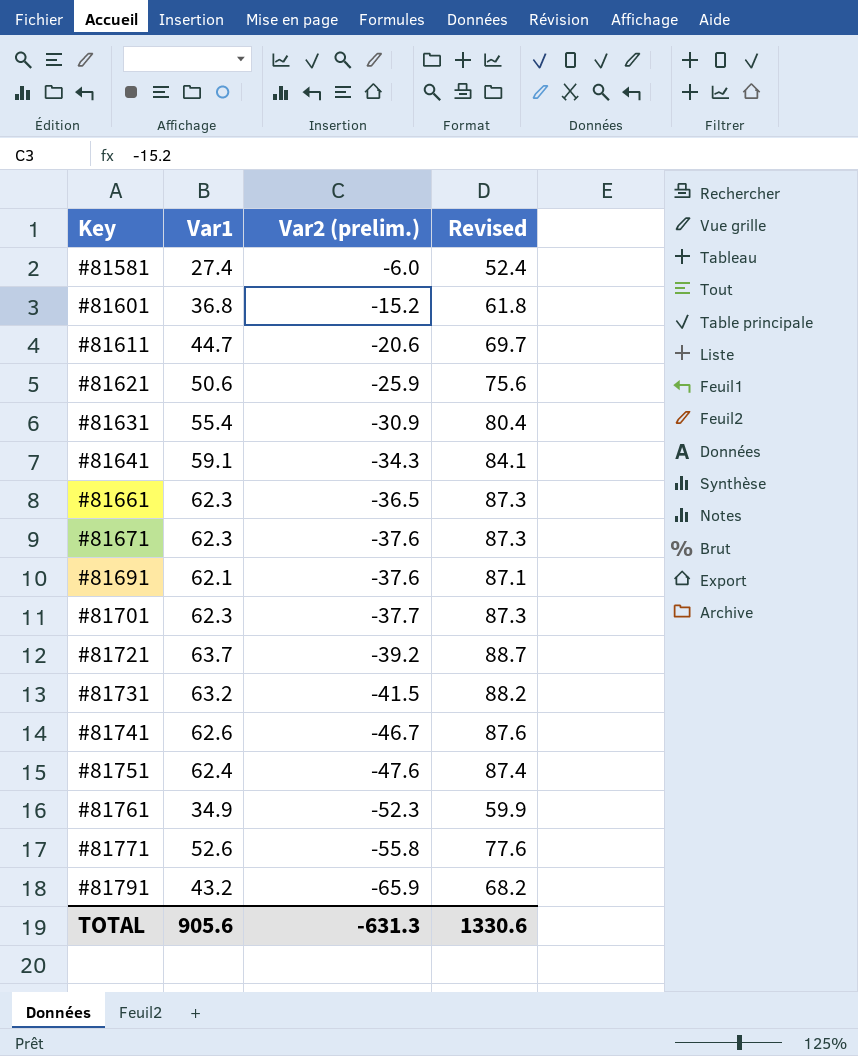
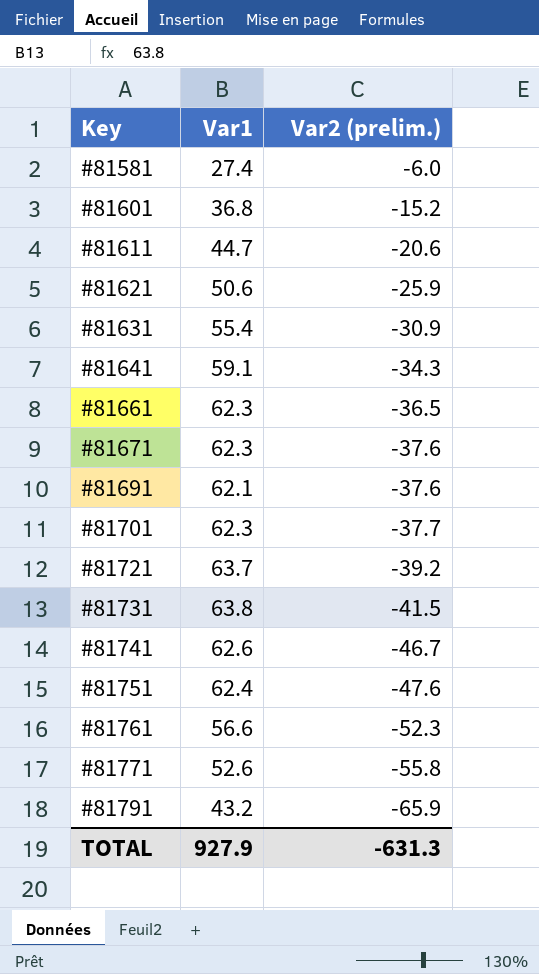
column Revised | formula: [Var1] + 25 -> none
#81731 | Var1: 63.2 -> 63.8
#81761 | Var1: 34.9 -> 56.6
TOTAL | Var1: 905.6 -> 927.9

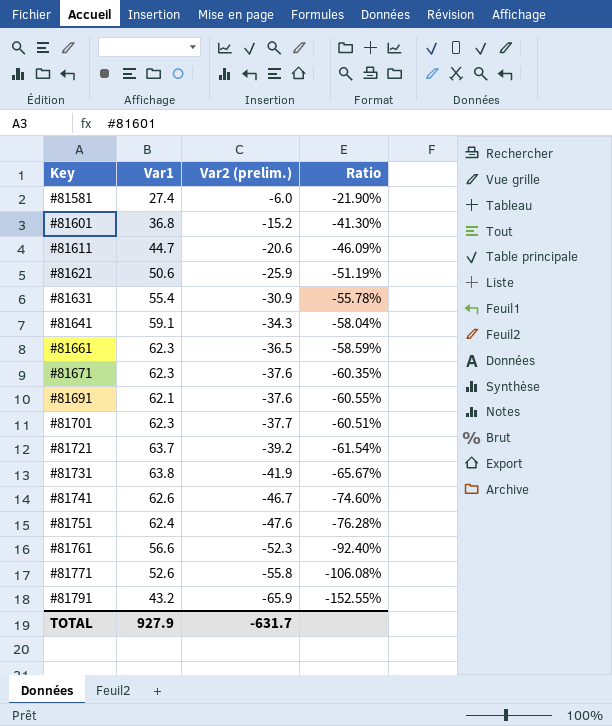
column Ratio | formula: none -> [Var2 (prelim.)] / [Var1]
#81731 | Var2 (prelim.): -41.5 -> -41.9
TOTAL | Var2 (prelim.): -631.3 -> -631.7

